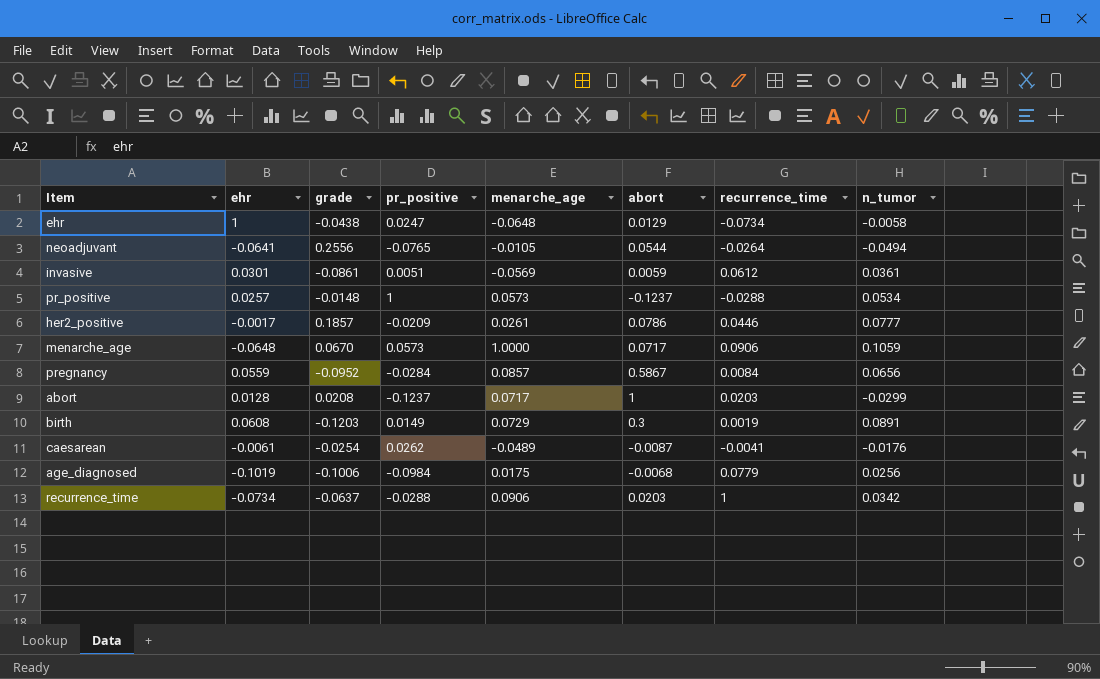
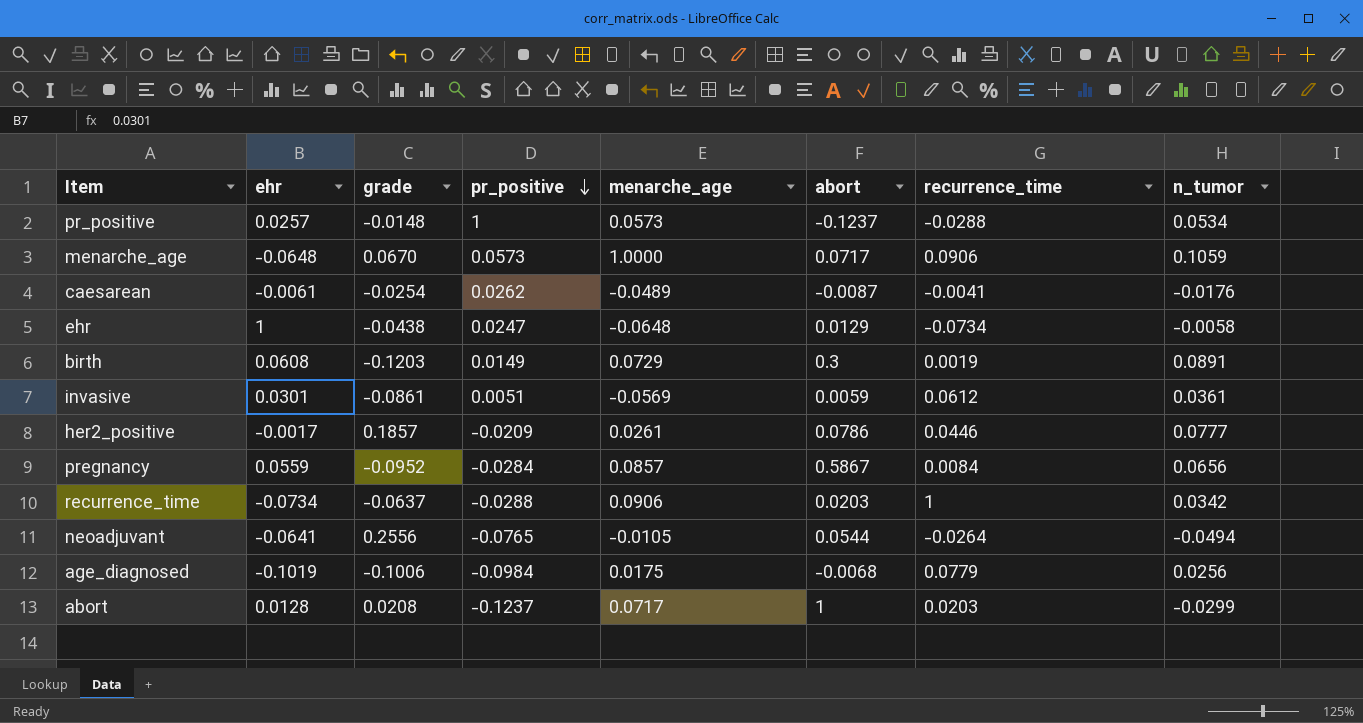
row order: none -> pr_positive descending

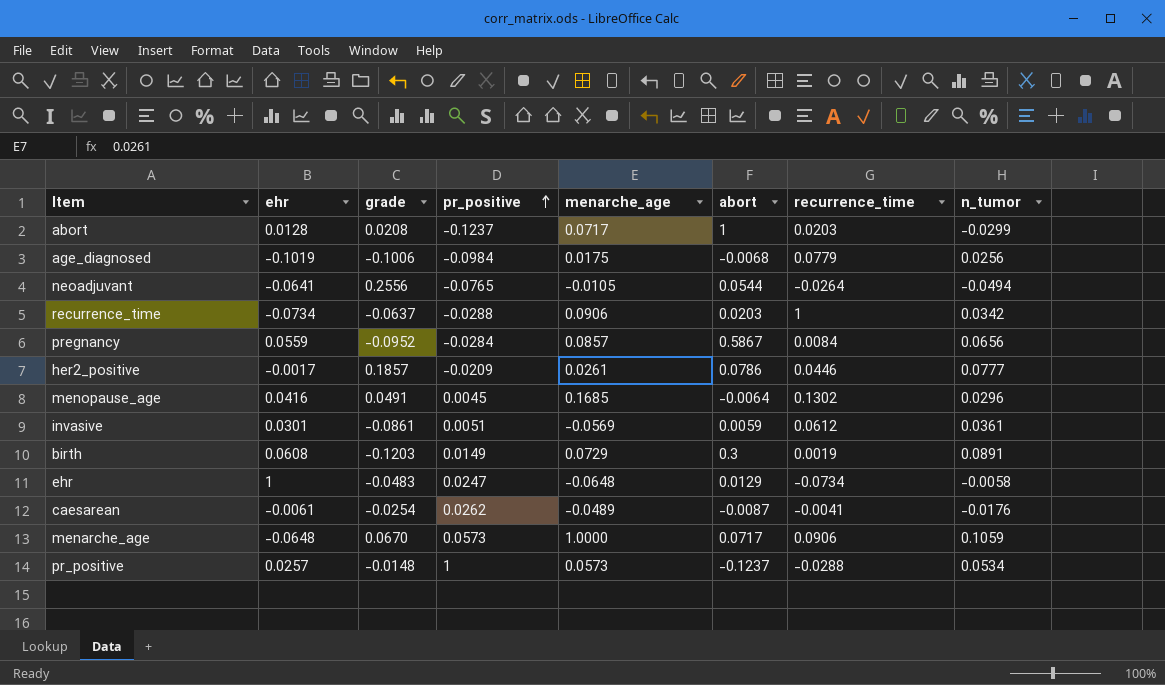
row order: pr_positive descending -> pr_positive ascending
row menopause_age: none -> 0.0416 | 0.0491 | 0.0045 | 0.1685 | -0.0064 | 0.1302 | 0.0296
ehr | grade: -0.0438 -> -0.0483

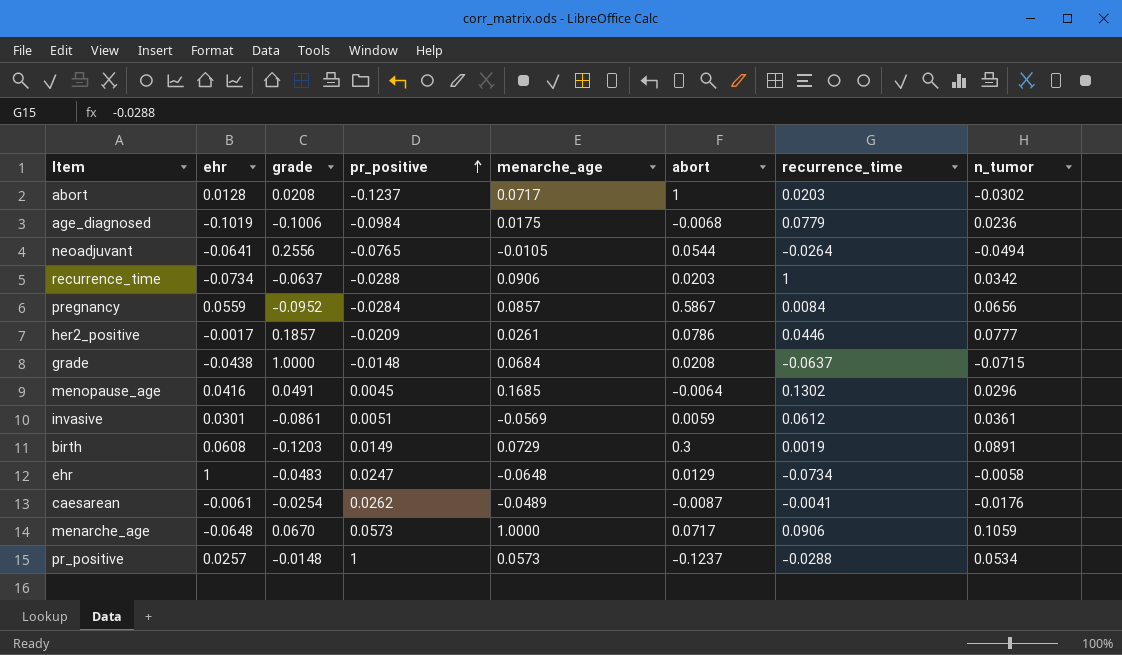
abort | n_tumor: -0.0299 -> -0.0302
age_diagnosed | n_tumor: 0.0256 -> 0.0236
row grade: none -> -0.0438 | 1.0000 | -0.0148 | 0.0684 | 0.0208 | -0.0637 | -0.0715

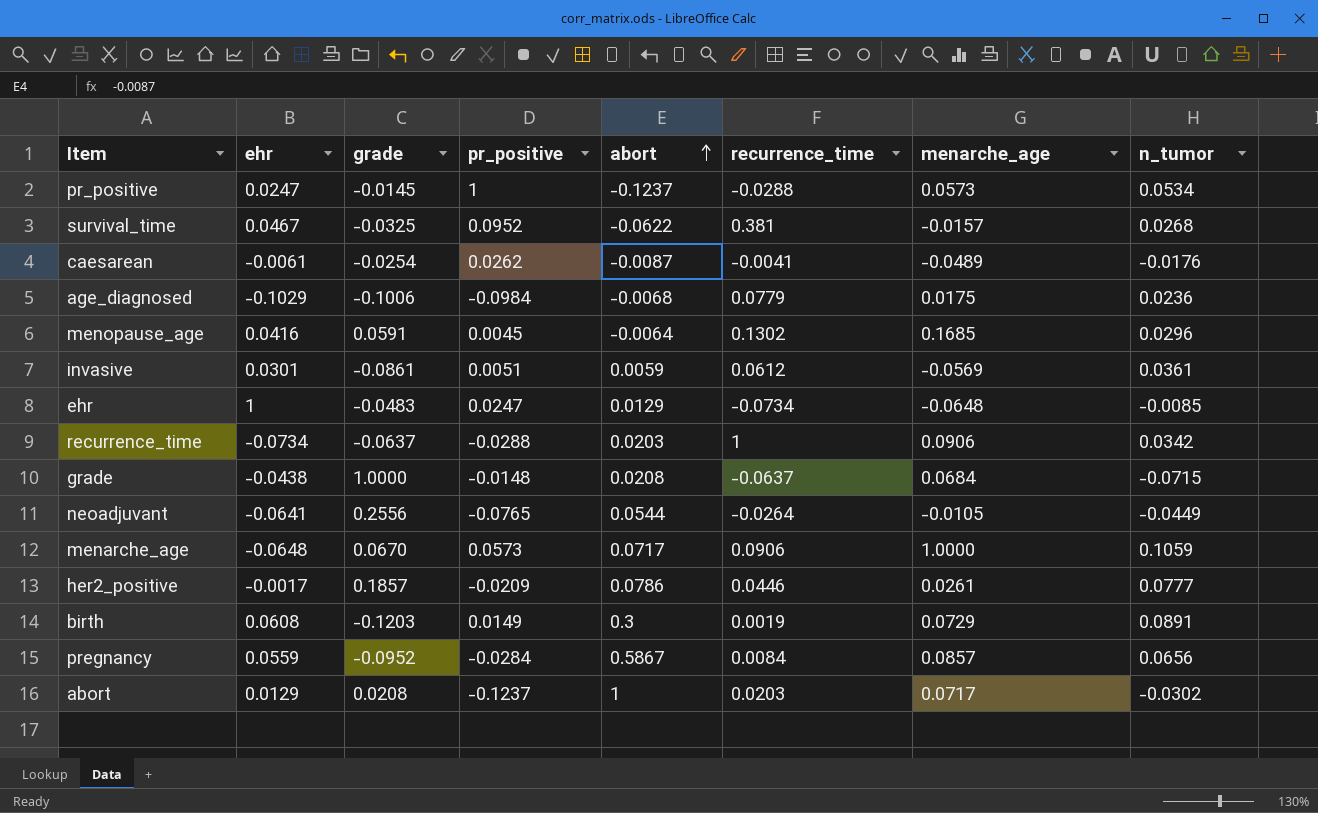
row order: pr_positive ascending -> abort ascending
column menarche_age | position: 5 -> 7
pr_positive | ehr: 0.0257 -> 0.0247
pr_positive | grade: -0.0148 -> -0.0145
row survival_time: none -> 0.0467 | -0.0325 | 0.0952 | -0.0622 | 0.381 | -0.0157 | 0.0268
age_diagnosed | ehr: -0.1019 -> -0.1029
menopause_age | grade: 0.0491 -> 0.0591
ehr | n_tumor: -0.0058 -> -0.0085
neoadjuvant | n_tumor: -0.0494 -> -0.0449
abort | ehr: 0.0128 -> 0.0129

